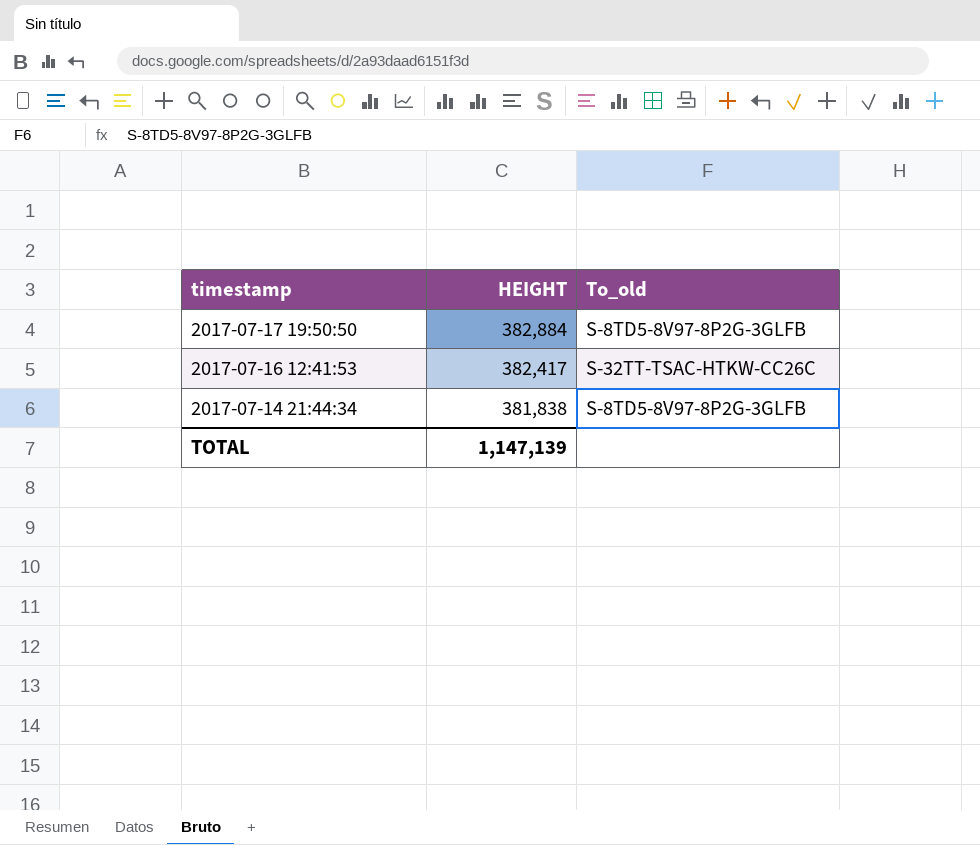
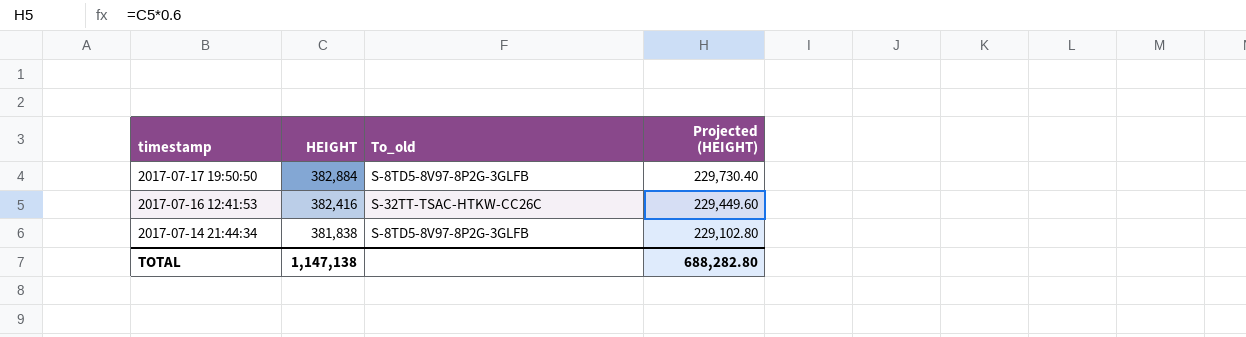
column Projected (HEIGHT) | formula: none -> [HEIGHT] * 0.6
2017-07-16 12:41:53 | HEIGHT: 382,417 -> 382,416
TOTAL | HEIGHT: 1,147,139 -> 1,147,138

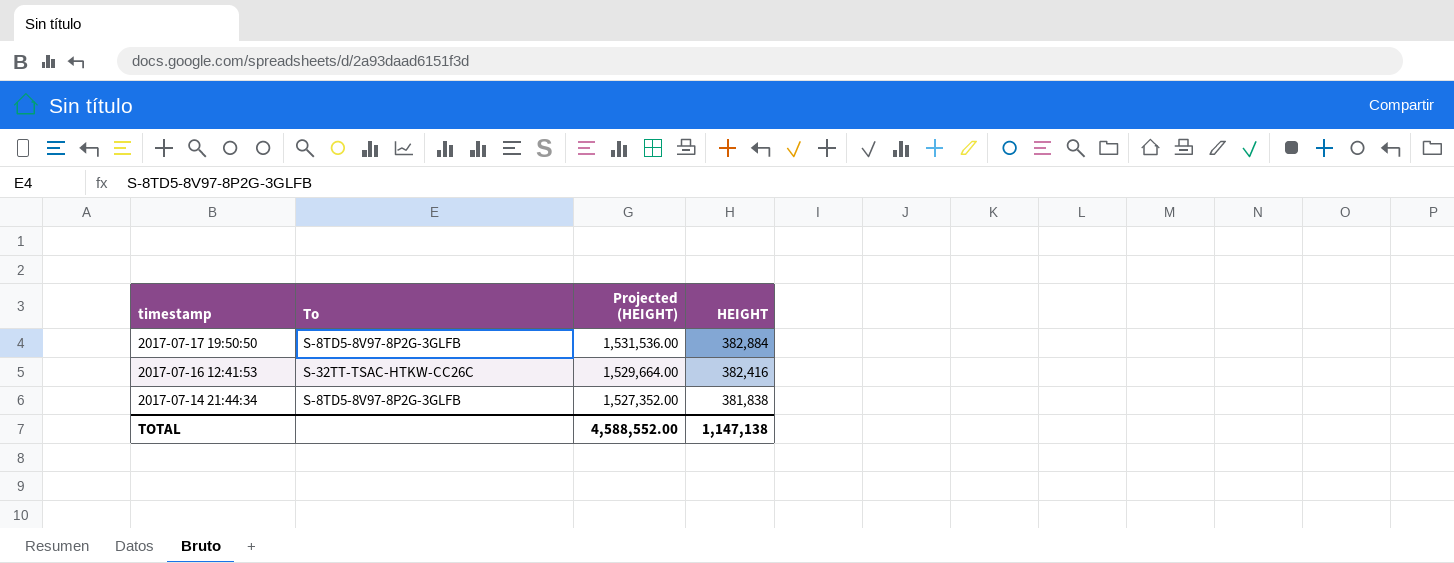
column name: To_old -> To
column Projected (HEIGHT) | formula: [HEIGHT] * 0.6 -> [HEIGHT] * 4
column HEIGHT | position: 2 -> 4
TOTAL | Projected (HEIGHT): 688,282.80 -> 4,588,552.00

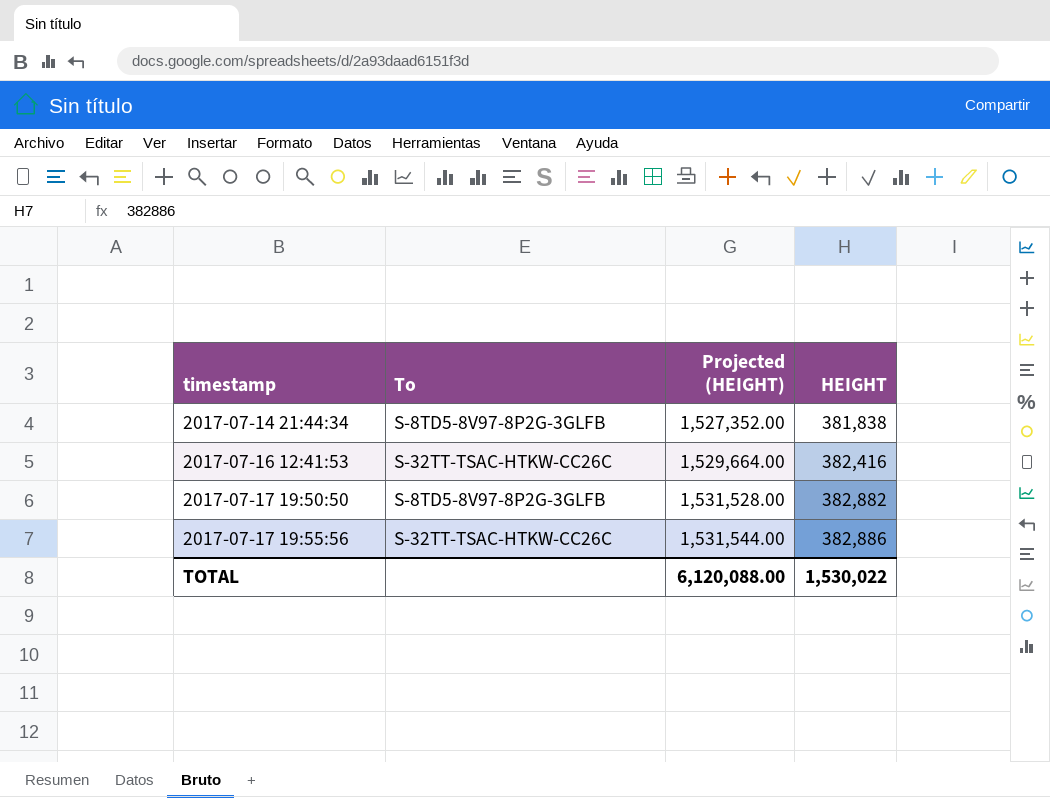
row order: timestamp descending -> timestamp ascending
2017-07-17 19:50:50 | Projected (HEIGHT): 1,531,536.00 -> 1,531,528.00
2017-07-17 19:50:50 | HEIGHT: 382,884 -> 382,882
row 2017-07-17 19:55:56: none -> S-32TT-TSAC-HTKW-CC26C | 1,531,544.00 | 382,886
TOTAL | Projected (HEIGHT): 4,588,552.00 -> 6,120,088.00
TOTAL | HEIGHT: 1,147,138 -> 1,530,022

